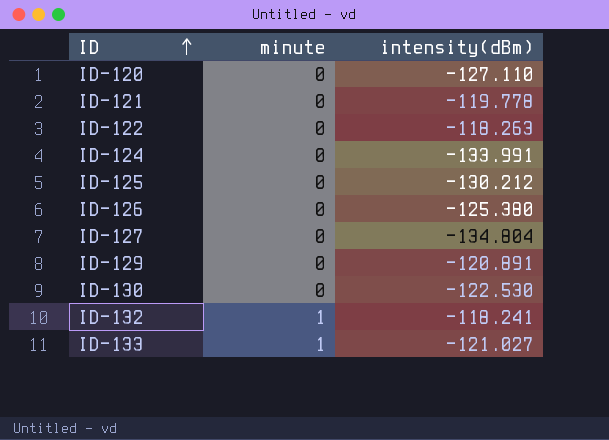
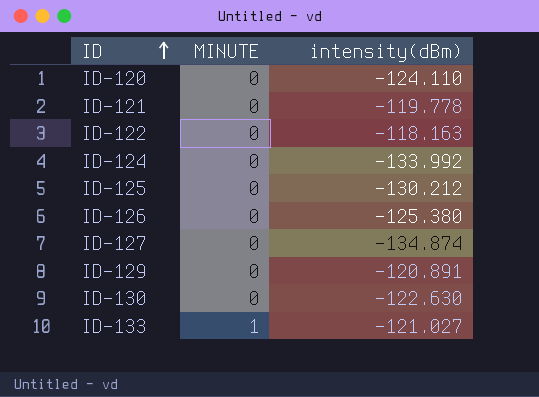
column name: minute -> MINUTE
row ID-132: 1 | -118.241 -> none
ID-120 | intensity(dBm): -127.110 -> -124.110
ID-122 | intensity(dBm): -118.263 -> -118.163
ID-124 | intensity(dBm): -133.991 -> -133.992
ID-127 | intensity(dBm): -134.804 -> -134.874
ID-130 | intensity(dBm): -122.530 -> -122.630

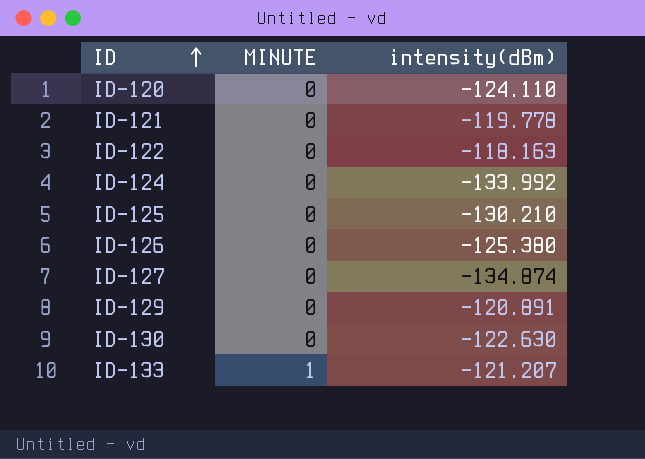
ID-125 | intensity(dBm): -130.212 -> -130.210
ID-133 | intensity(dBm): -121.027 -> -121.207

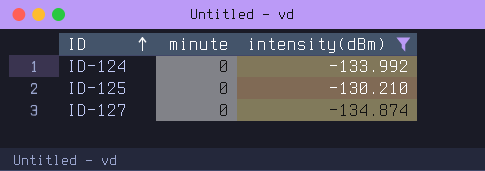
filter: none -> intensity(dBm) <= -130.210
column name: MINUTE -> minute

